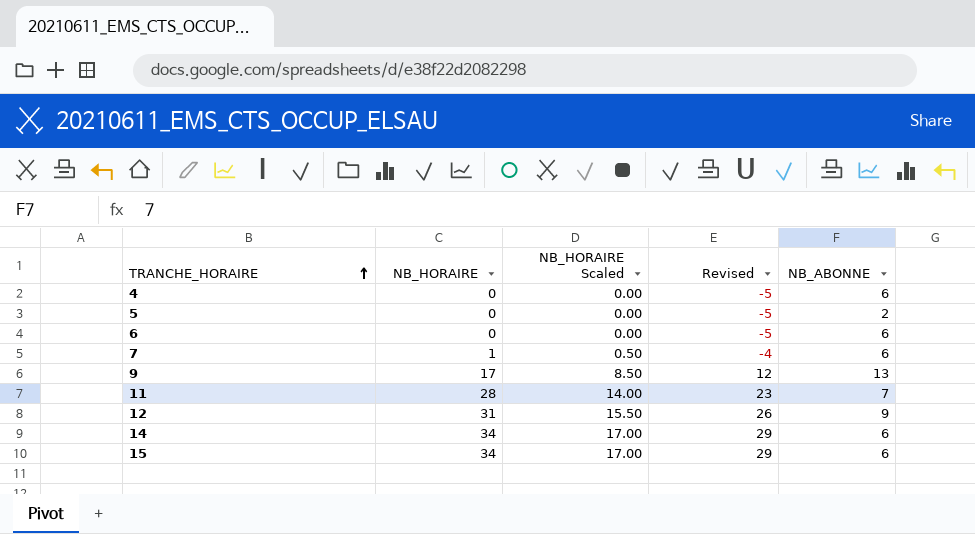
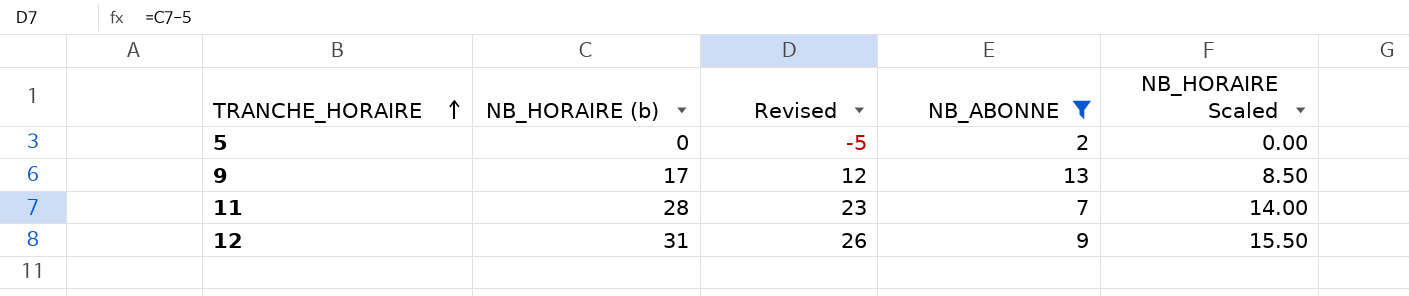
filter: none -> NB_ABONNE != 6
column name: NB_HORAIRE -> NB_HORAIRE (b)
column NB_HORAIRE Scaled | position: 3 -> 5

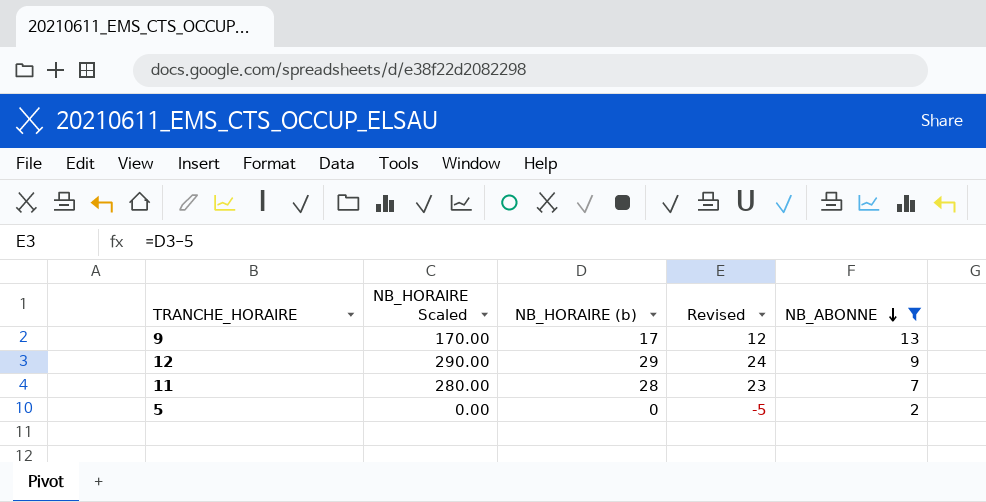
row order: TRANCHE_HORAIRE ascending -> NB_ABONNE descending
column NB_HORAIRE Scaled | formula: [NB_HORAIRE (b)] * 0.5 -> [NB_HORAIRE (b)] * 10
column NB_HORAIRE Scaled | position: 5 -> 2
12 | NB_HORAIRE (b): 31 -> 29
12 | Revised: 26 -> 24

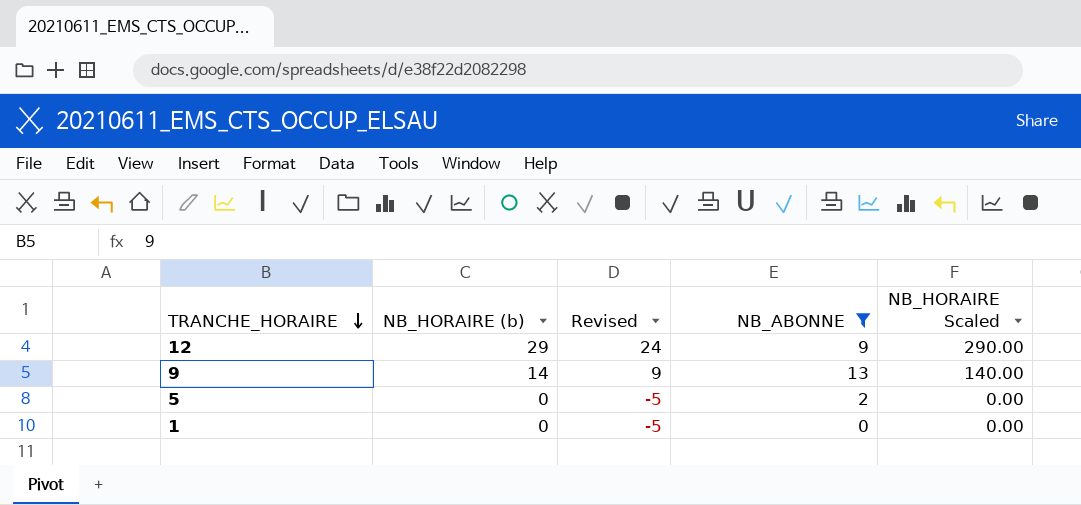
row order: NB_ABONNE descending -> TRANCHE_HORAIRE descending
column NB_HORAIRE Scaled | position: 2 -> 5
row 11: 280.00 | 28 | 23 | 7 -> none
9 | NB_HORAIRE (b): 17 -> 14
9 | Revised: 12 -> 9
9 | NB_HORAIRE Scaled: 170.00 -> 140.00
row 1: none -> 0 | -5 | 0 | 0.00

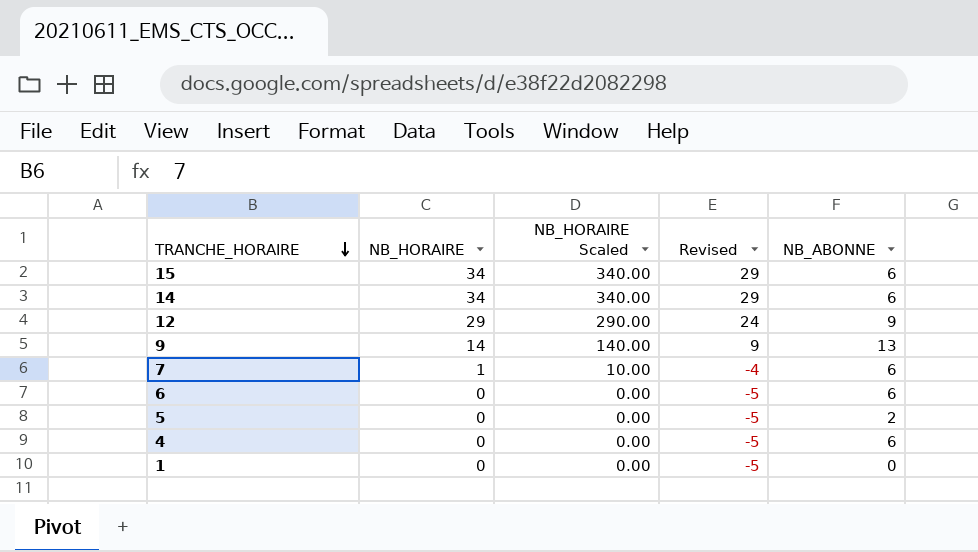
filter: NB_ABONNE != 6 -> none
column name: NB_HORAIRE (b) -> NB_HORAIRE
column NB_HORAIRE Scaled | position: 5 -> 3

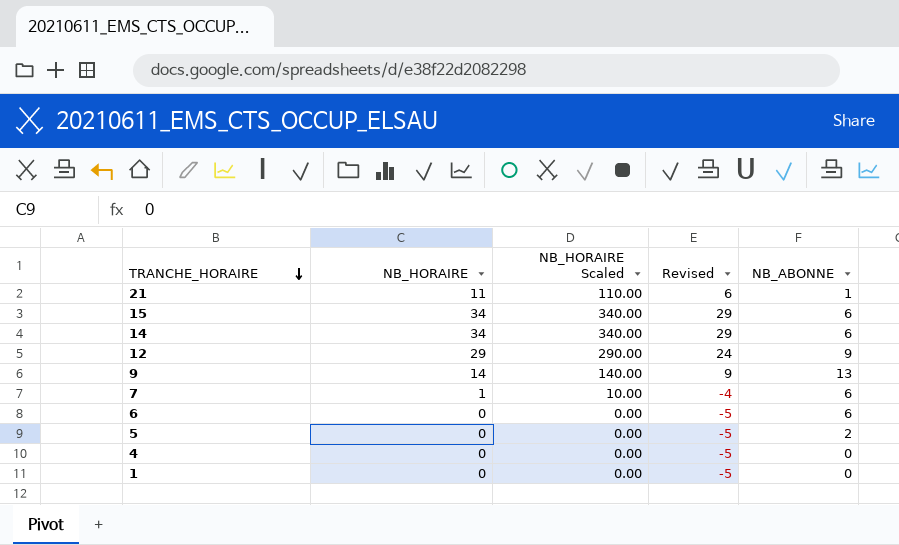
row 21: none -> 11 | 110.00 | 6 | 1
4 | NB_ABONNE: 6 -> 0

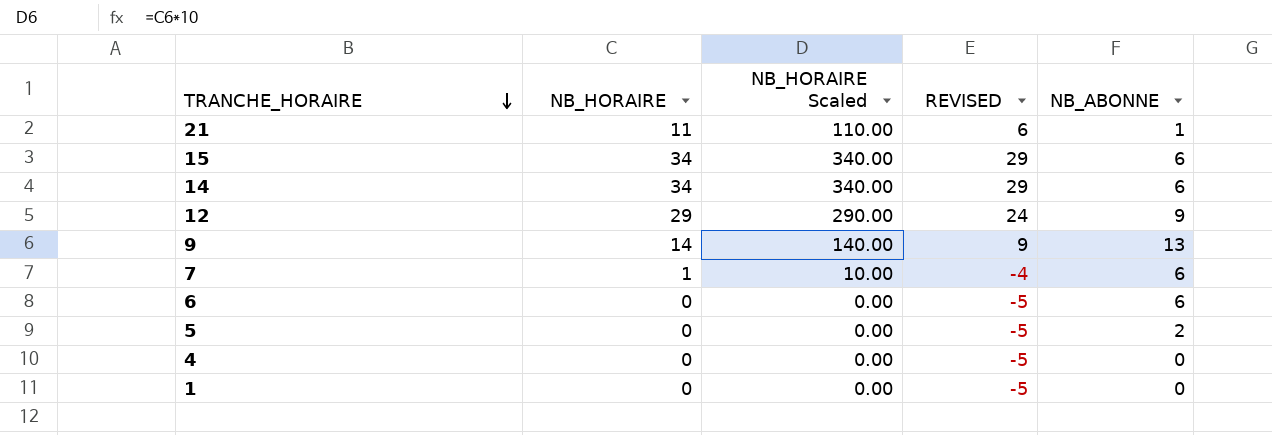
column name: Revised -> REVISED

